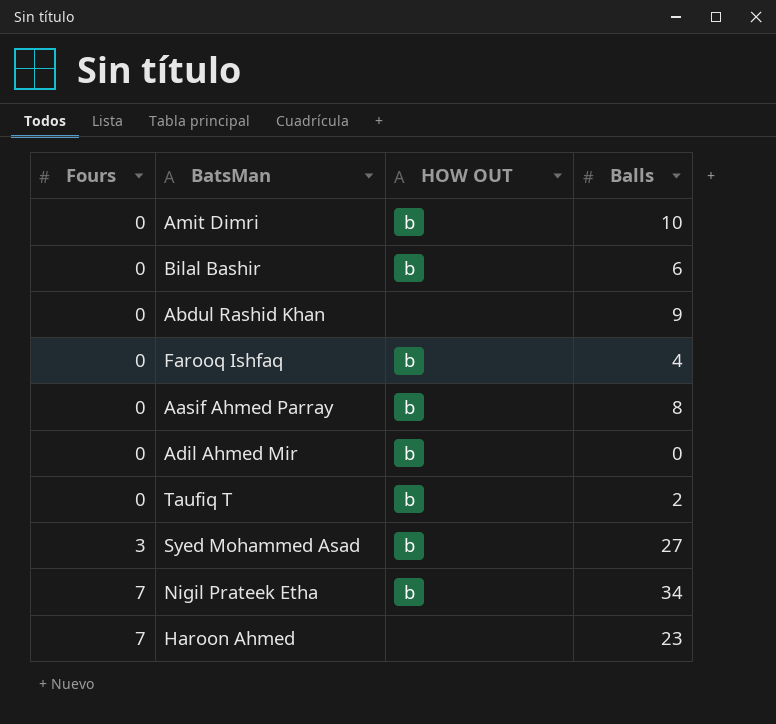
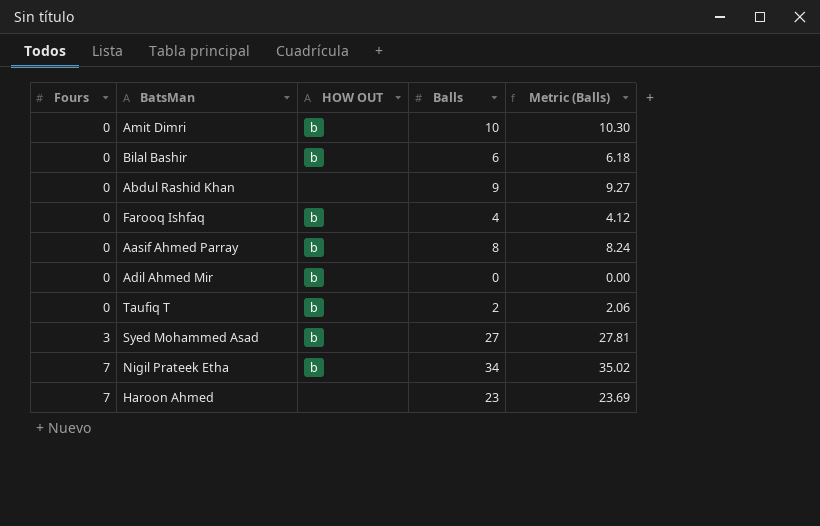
column Metric (Balls) | formula: none -> [Balls] * 1.03

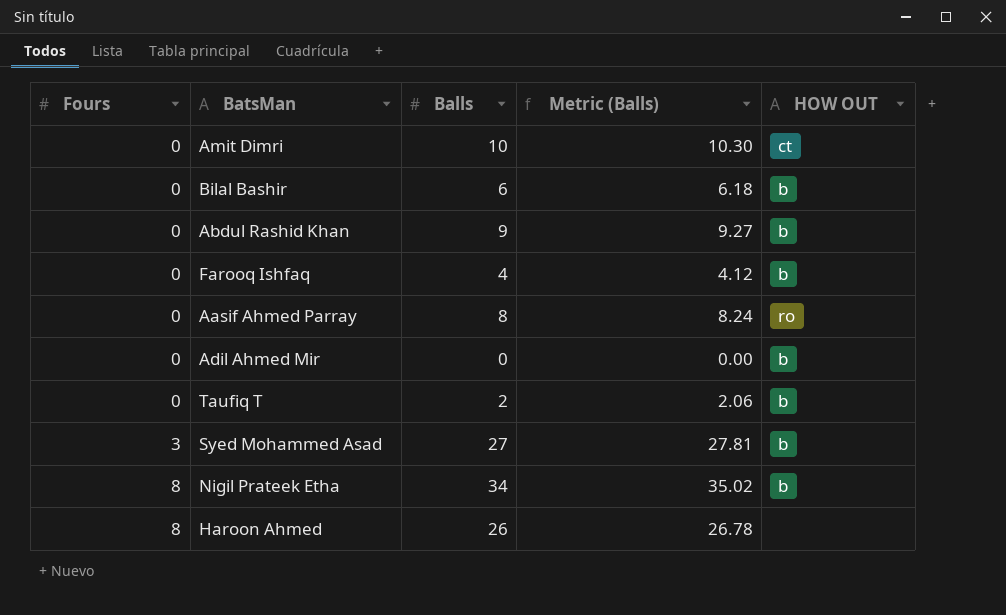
column HOW OUT | position: 3 -> 5
Amit Dimri | HOW OUT: b -> ct
Abdul Rashid Khan | HOW OUT: none -> b
Aasif Ahmed Parray | HOW OUT: b -> ro
Nigil Prateek Etha | Fours: 7 -> 8
Haroon Ahmed | Fours: 7 -> 8
Haroon Ahmed | Balls: 23 -> 26
Haroon Ahmed | Metric (Balls): 23.69 -> 26.78

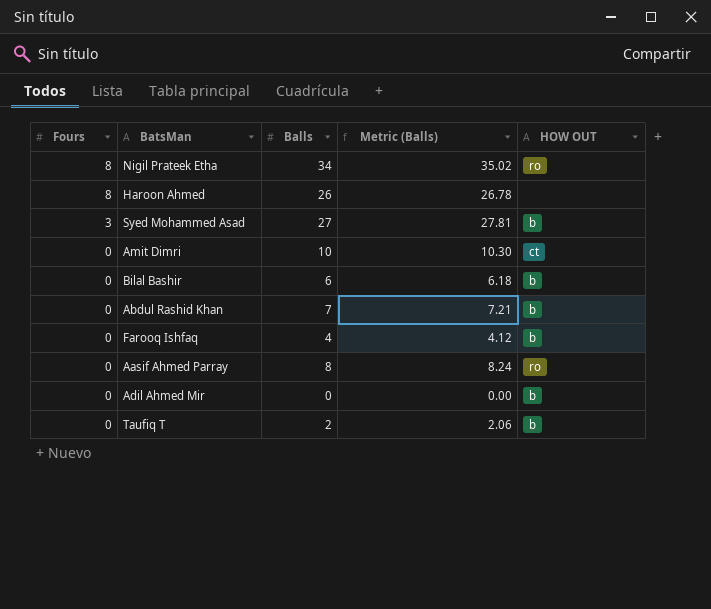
row order: Fours ascending -> Fours descending
Nigil Prateek Etha | HOW OUT: b -> ro
Abdul Rashid Khan | Balls: 9 -> 7
Abdul Rashid Khan | Metric (Balls): 9.27 -> 7.21

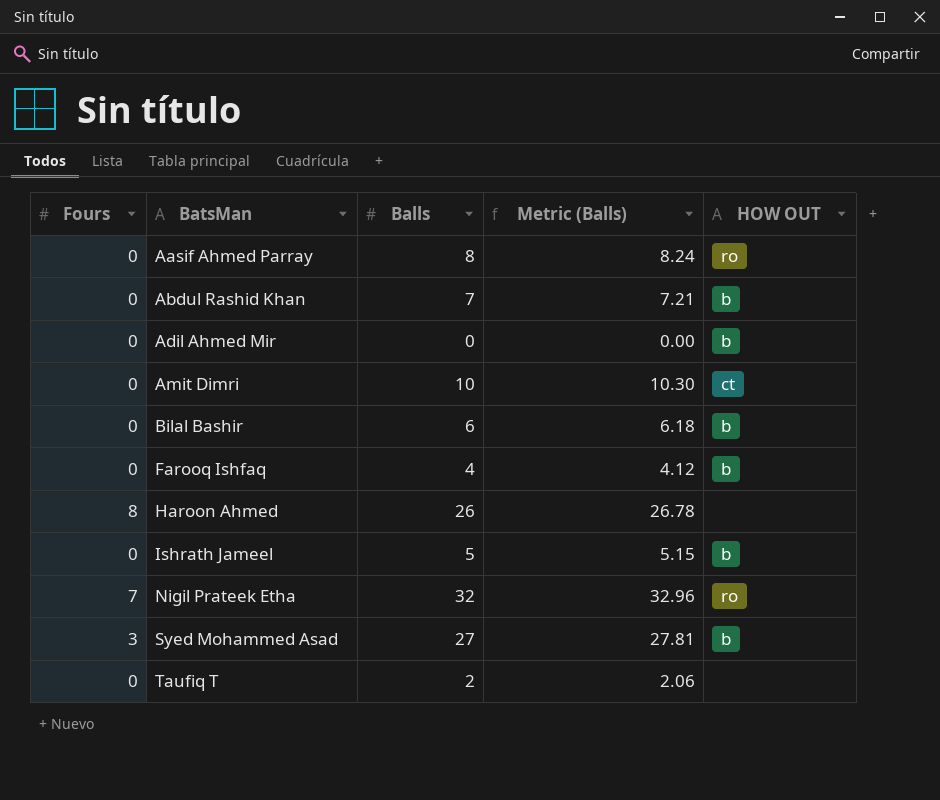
row order: Fours descending -> BatsMan ascending
row Ishrath Jameel: none -> 0 | 5 | 5.15 | b
Nigil Prateek Etha | Fours: 8 -> 7
Nigil Prateek Etha | Balls: 34 -> 32
Nigil Prateek Etha | Metric (Balls): 35.02 -> 32.96
Taufiq T | HOW OUT: b -> none

